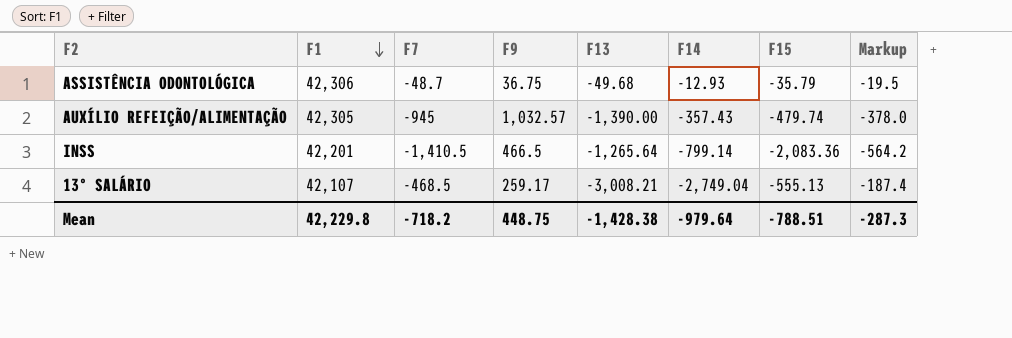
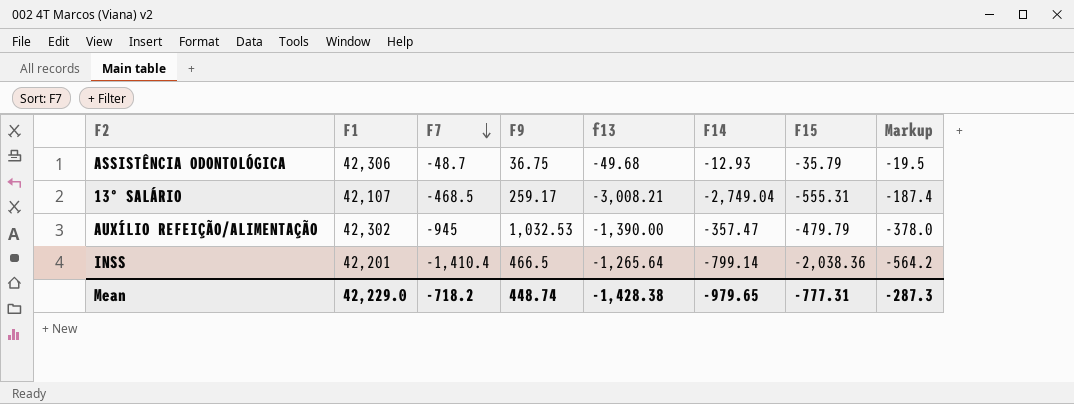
row order: F1 descending -> F7 descending
column name: F13 -> f13
13º SALÁRIO | F15: -555.13 -> -555.31
AUXÍLIO REFEIÇÃO/ALIMENTAÇÃO | F1: 42,305 -> 42,302
AUXÍLIO REFEIÇÃO/ALIMENTAÇÃO | F9: 1,032.57 -> 1,032.53
AUXÍLIO REFEIÇÃO/ALIMENTAÇÃO | F14: -357.43 -> -357.47
AUXÍLIO REFEIÇÃO/ALIMENTAÇÃO | F15: -479.74 -> -479.79
INSS | F7: -1,410.5 -> -1,410.4
INSS | F15: -2,083.36 -> -2,038.36
Mean | F1: 42,229.8 -> 42,229.0
Mean | F9: 448.75 -> 448.74
Mean | F14: -979.64 -> -979.65
Mean | F15: -788.51 -> -777.31

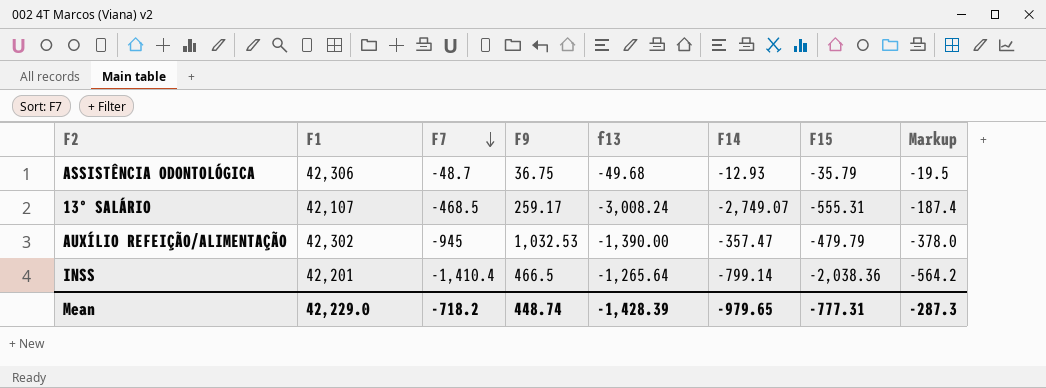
13º SALÁRIO | f13: -3,008.21 -> -3,008.24
13º SALÁRIO | F14: -2,749.04 -> -2,749.07
Mean | f13: -1,428.38 -> -1,428.39

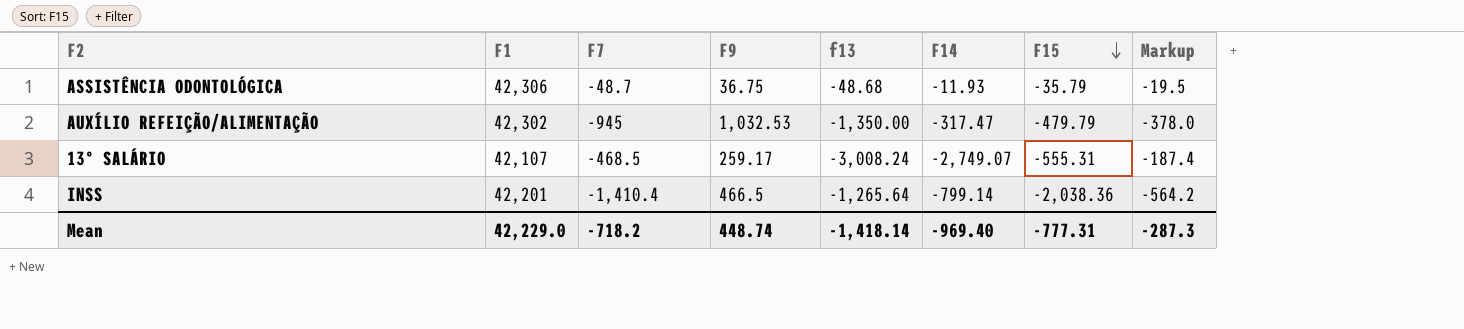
row order: F7 descending -> F15 descending
ASSISTÊNCIA ODONTOLÓGICA | f13: -49.68 -> -48.68
ASSISTÊNCIA ODONTOLÓGICA | F14: -12.93 -> -11.93
AUXÍLIO REFEIÇÃO/ALIMENTAÇÃO | f13: -1,390.00 -> -1,350.00
AUXÍLIO REFEIÇÃO/ALIMENTAÇÃO | F14: -357.47 -> -317.47
Mean | f13: -1,428.39 -> -1,418.14
Mean | F14: -979.65 -> -969.40

